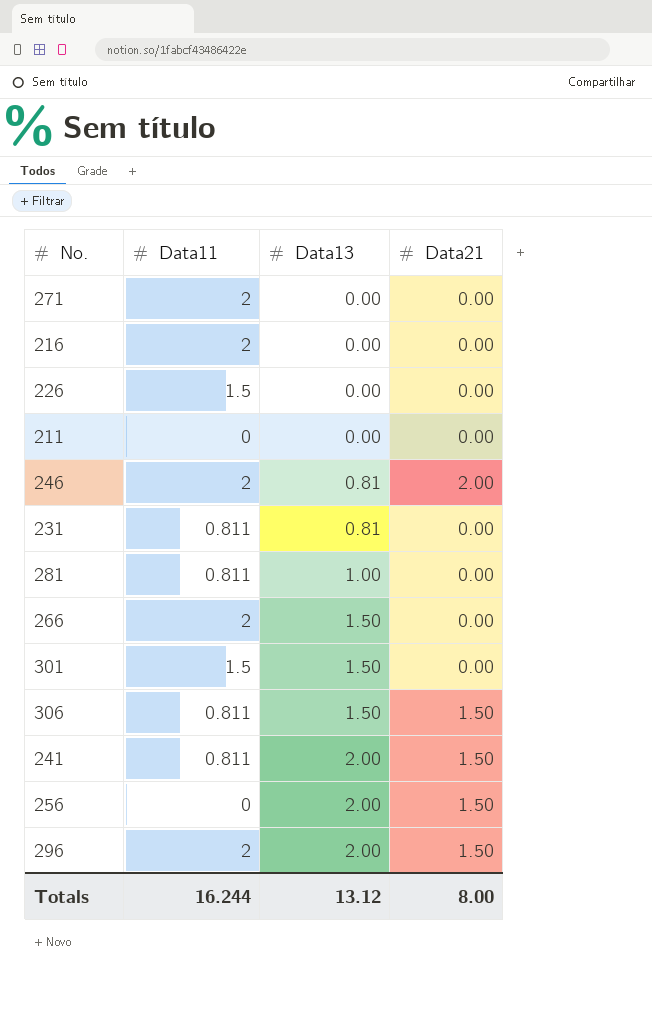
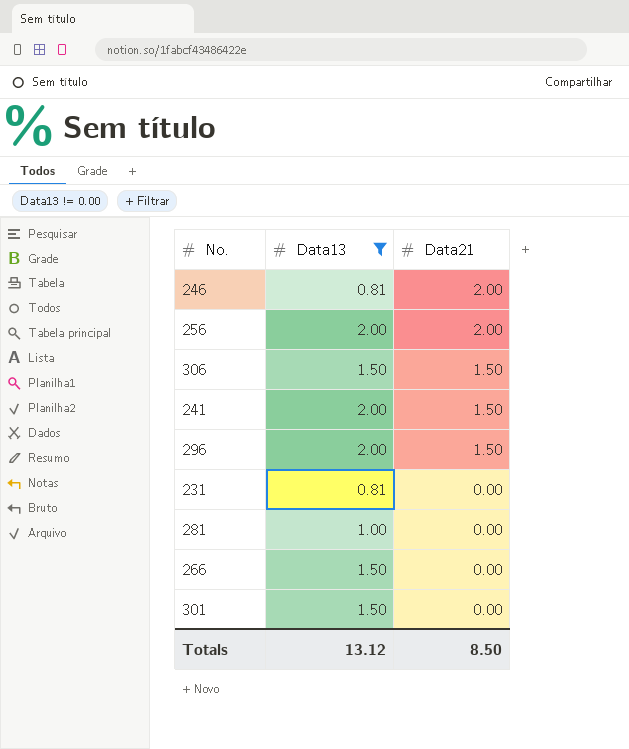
filter: none -> Data13 != 0.00
row order: Data13 ascending -> Data21 descending
column Data11 | position: 2 -> none
256 | Data21: 1.50 -> 2.00
Totals | Data21: 8.00 -> 8.50

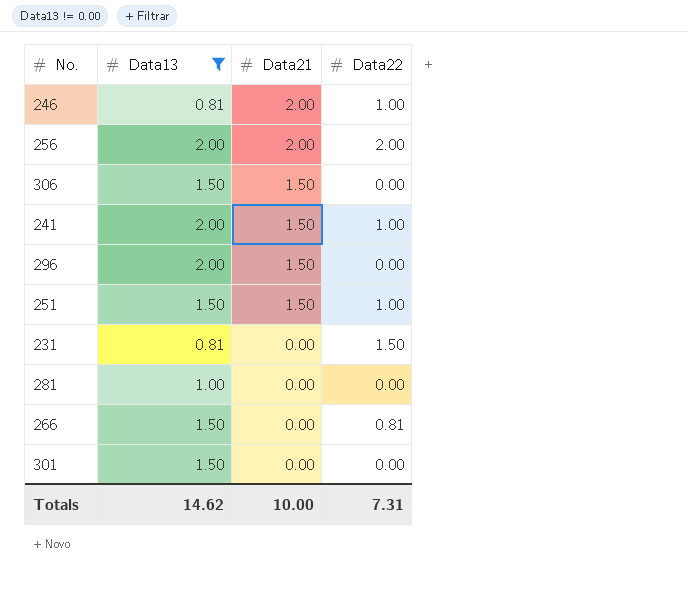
column Data22 | position: none -> 4
row 251: none -> 1.50 | 1.50 | 1.00
Totals | Data13: 13.12 -> 14.62
Totals | Data21: 8.50 -> 10.00

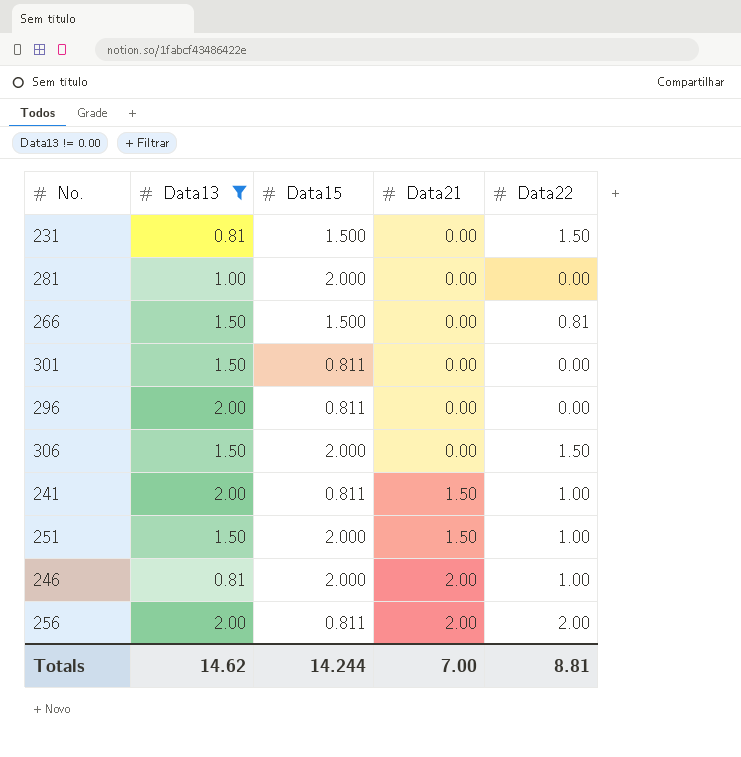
row order: Data21 descending -> Data21 ascending
column Data15 | position: none -> 3
296 | Data21: 1.50 -> 0.00
306 | Data21: 1.50 -> 0.00
306 | Data22: 0.00 -> 1.50
Totals | Data21: 10.00 -> 7.00
Totals | Data22: 7.31 -> 8.81

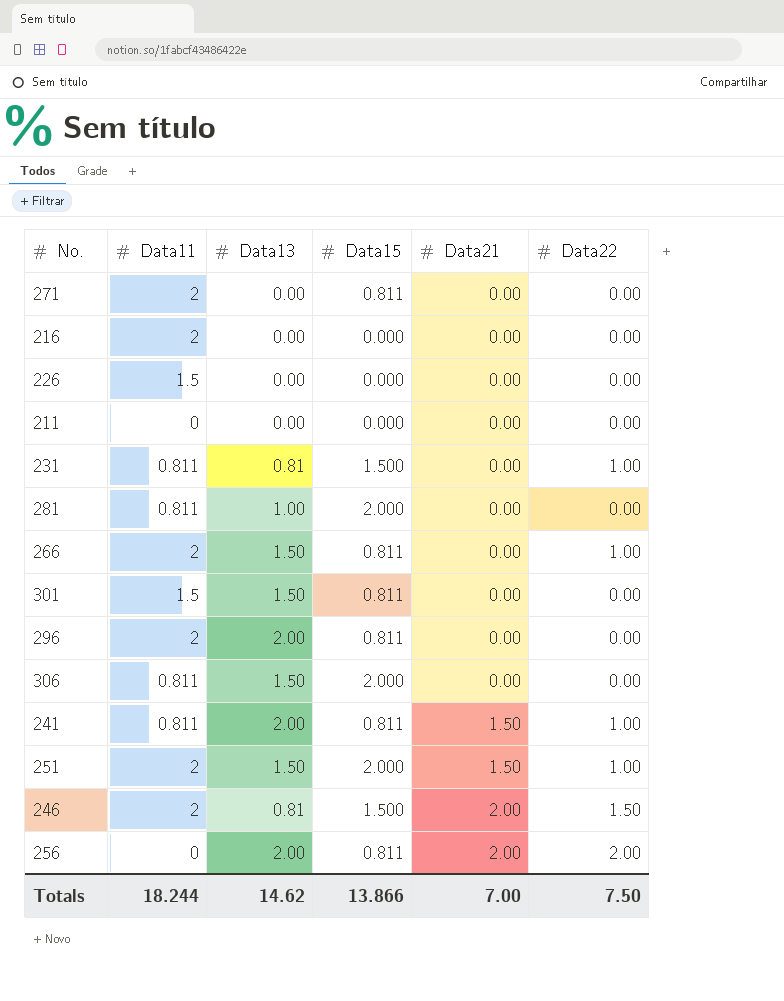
filter: Data13 != 0.00 -> none
column Data11 | position: none -> 2
231 | Data22: 1.50 -> 1.00
266 | Data15: 1.500 -> 0.811
266 | Data22: 0.81 -> 1.00
306 | Data22: 1.50 -> 0.00
246 | Data15: 2.000 -> 1.500
246 | Data22: 1.00 -> 1.50
Totals | Data15: 14.244 -> 13.866
Totals | Data22: 8.81 -> 7.50

